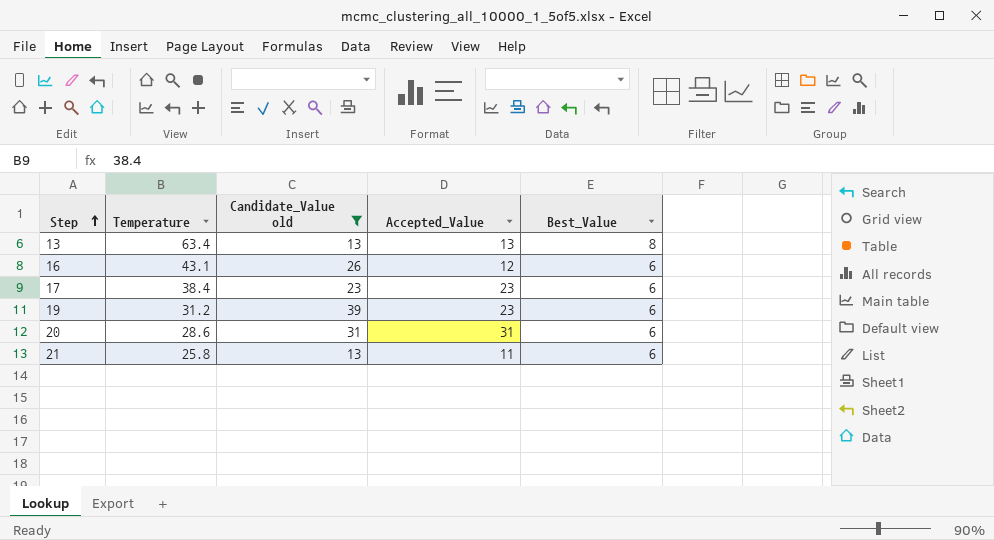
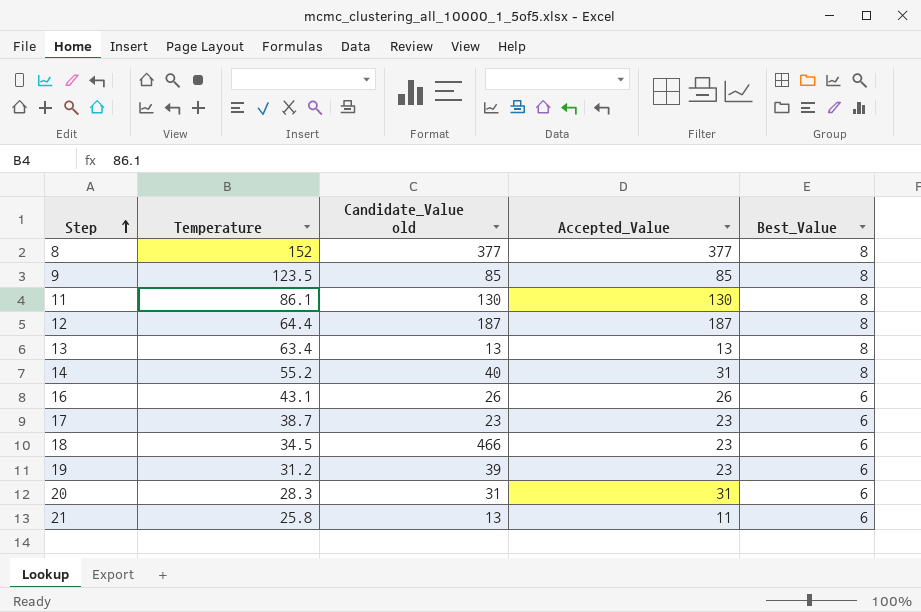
filter: Candidate_Value old <= 39 -> none
16 | Accepted_Value: 12 -> 26
17 | Temperature: 38.4 -> 38.7
20 | Temperature: 28.6 -> 28.3

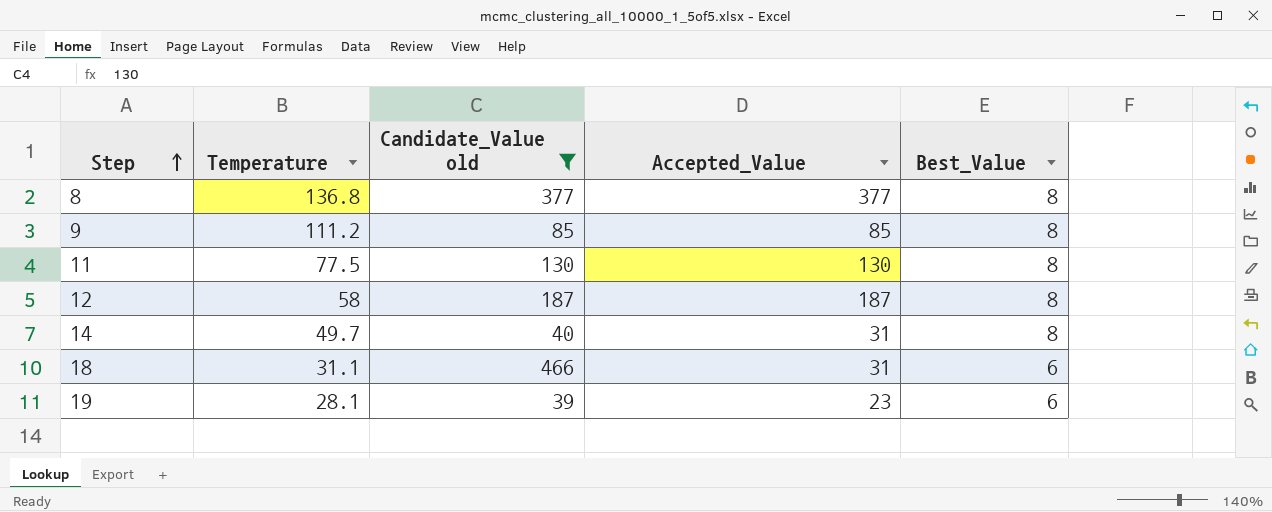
filter: none -> Candidate_Value old >= 39
8 | Temperature: 152 -> 136.8
9 | Temperature: 123.5 -> 111.2
11 | Temperature: 86.1 -> 77.5
12 | Temperature: 64.4 -> 58
14 | Temperature: 55.2 -> 49.7
18 | Temperature: 34.5 -> 31.1
18 | Accepted_Value: 23 -> 31
19 | Temperature: 31.2 -> 28.1

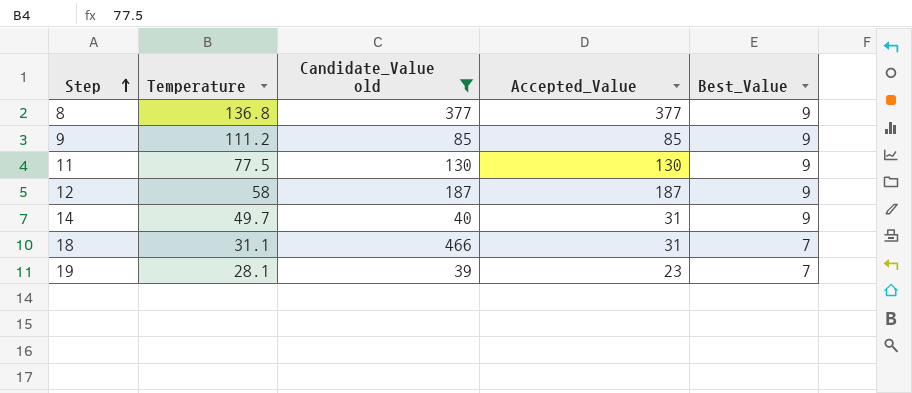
8 | Best_Value: 8 -> 9
9 | Best_Value: 8 -> 9
11 | Best_Value: 8 -> 9
12 | Best_Value: 8 -> 9
14 | Best_Value: 8 -> 9
18 | Best_Value: 6 -> 7
19 | Best_Value: 6 -> 7

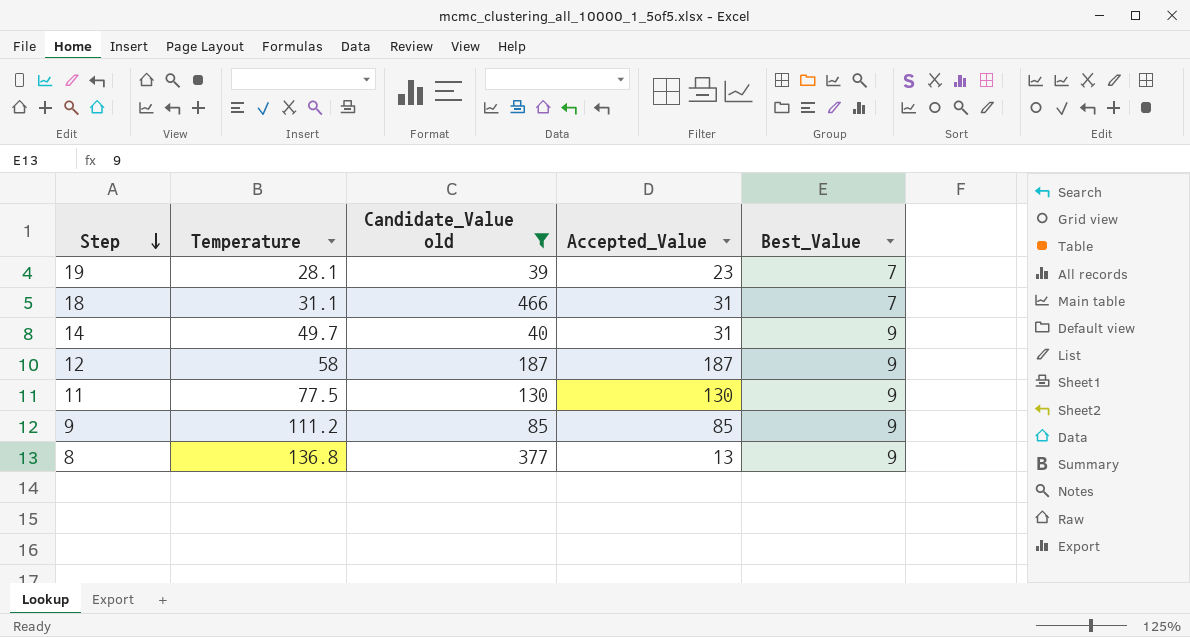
row order: Step ascending -> Step descending
8 | Accepted_Value: 377 -> 13

